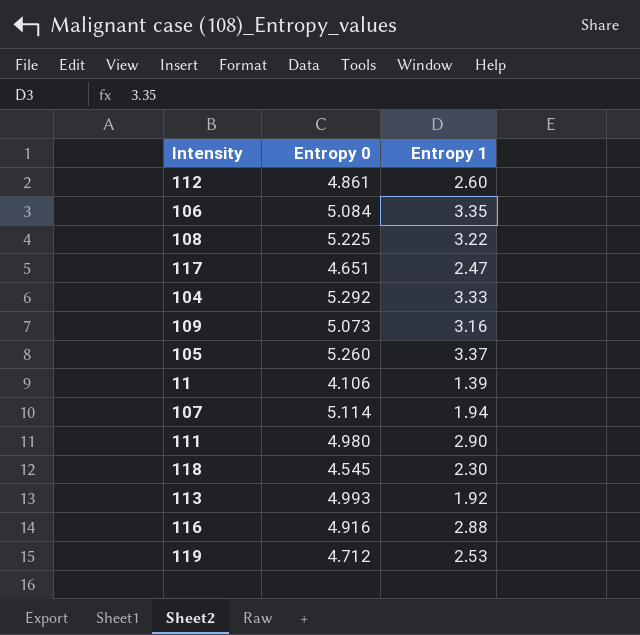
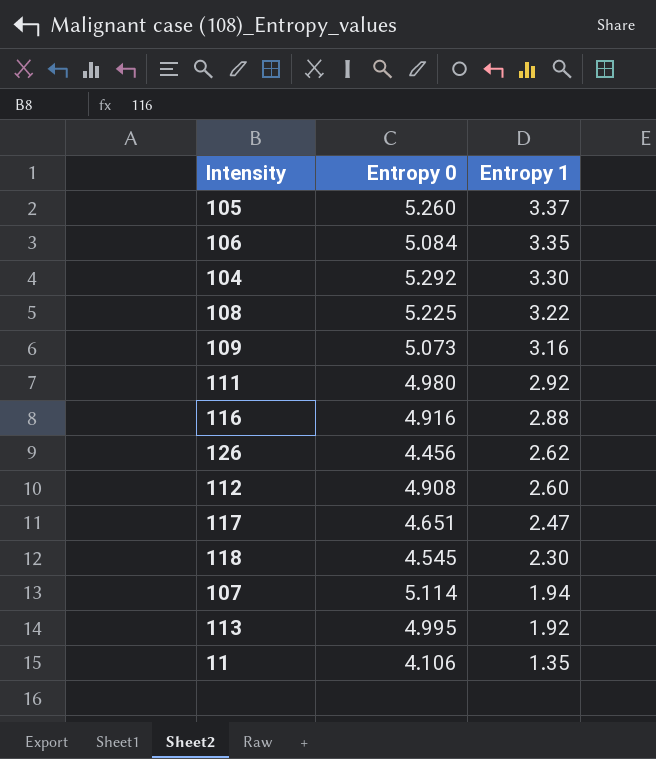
row order: none -> Entropy 1 descending
row 119: 4.712 | 2.53 -> none
104 | Entropy 1: 3.33 -> 3.30
111 | Entropy 1: 2.90 -> 2.92
row 126: none -> 4.456 | 2.62
112 | Entropy 0: 4.861 -> 4.908
113 | Entropy 0: 4.993 -> 4.995
11 | Entropy 1: 1.39 -> 1.35

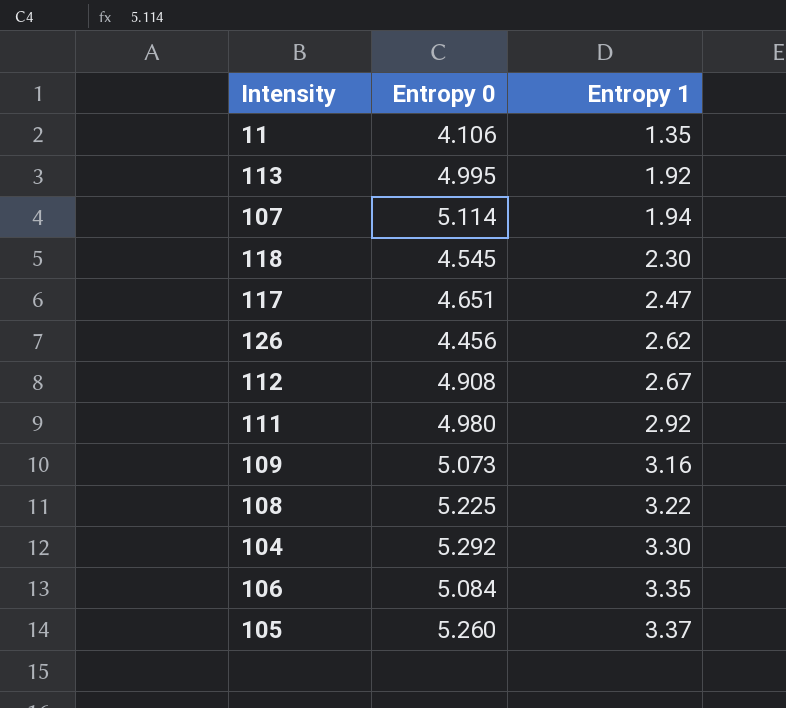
row order: Entropy 1 descending -> Entropy 1 ascending
row 116: 4.916 | 2.88 -> none
112 | Entropy 1: 2.60 -> 2.67

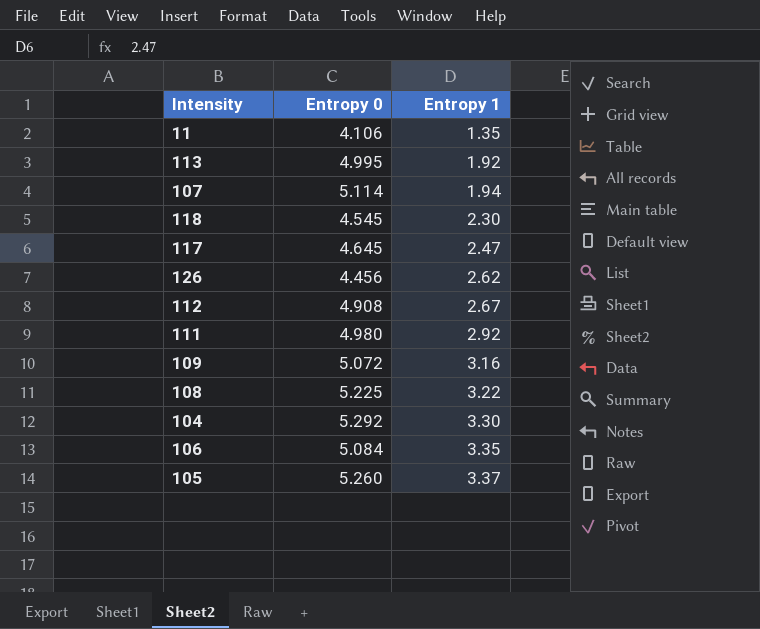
117 | Entropy 0: 4.651 -> 4.645
109 | Entropy 0: 5.073 -> 5.072

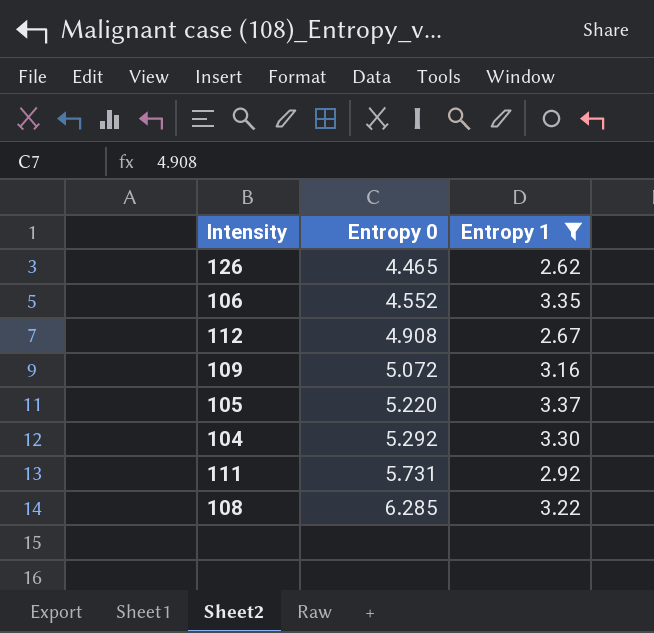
filter: none -> Entropy 1 >= 2.62
row order: Entropy 1 ascending -> Entropy 0 ascending
126 | Entropy 0: 4.456 -> 4.465
106 | Entropy 0: 5.084 -> 4.552
105 | Entropy 0: 5.260 -> 5.220
111 | Entropy 0: 4.980 -> 5.731
108 | Entropy 0: 5.225 -> 6.285

